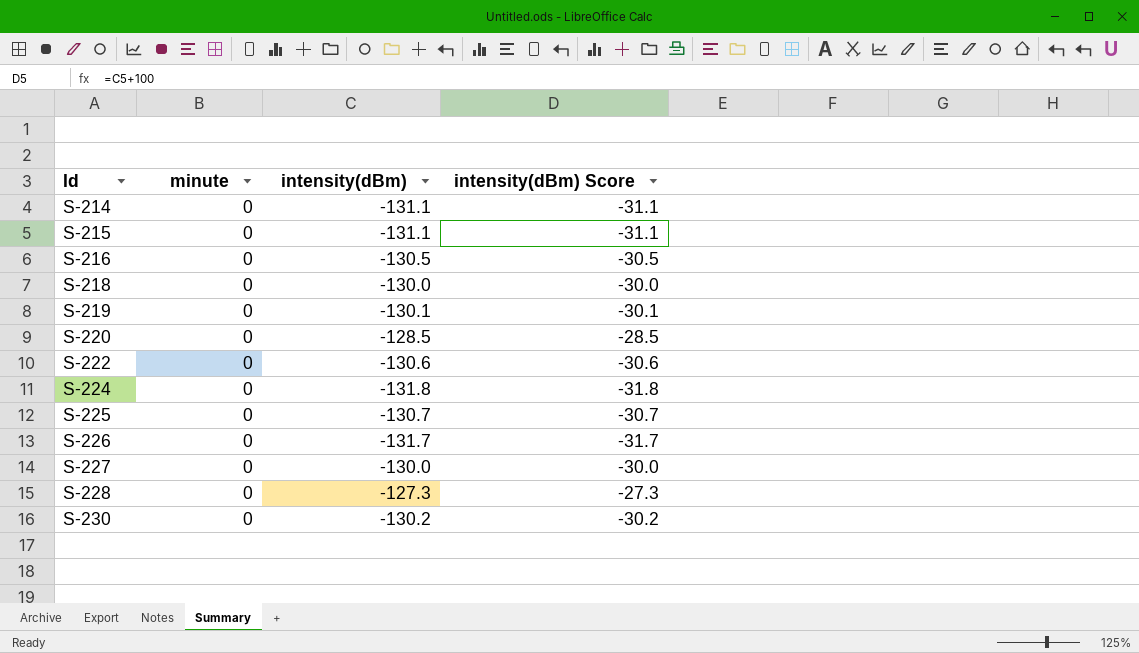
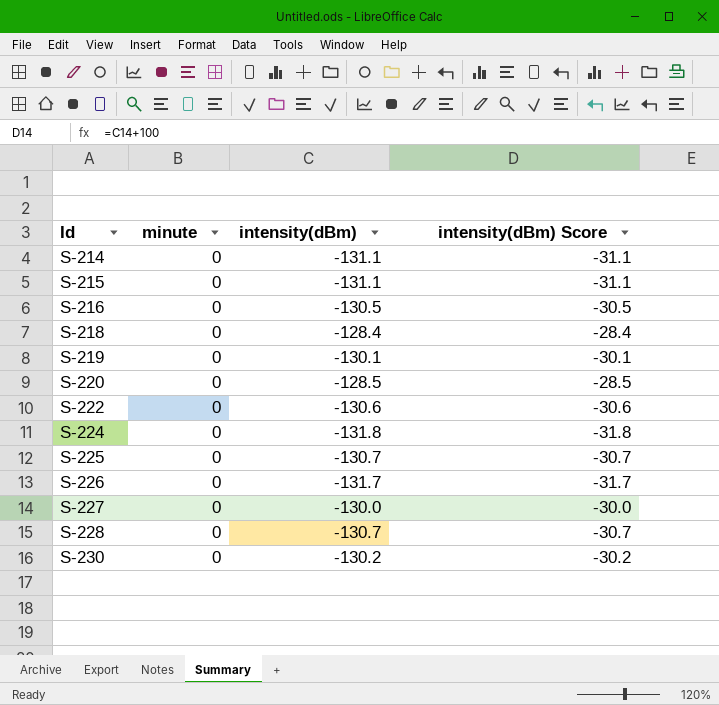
S-218 | intensity(dBm): -130.0 -> -128.4
S-218 | intensity(dBm) Score: -30.0 -> -28.4
S-228 | intensity(dBm): -127.3 -> -130.7
S-228 | intensity(dBm) Score: -27.3 -> -30.7

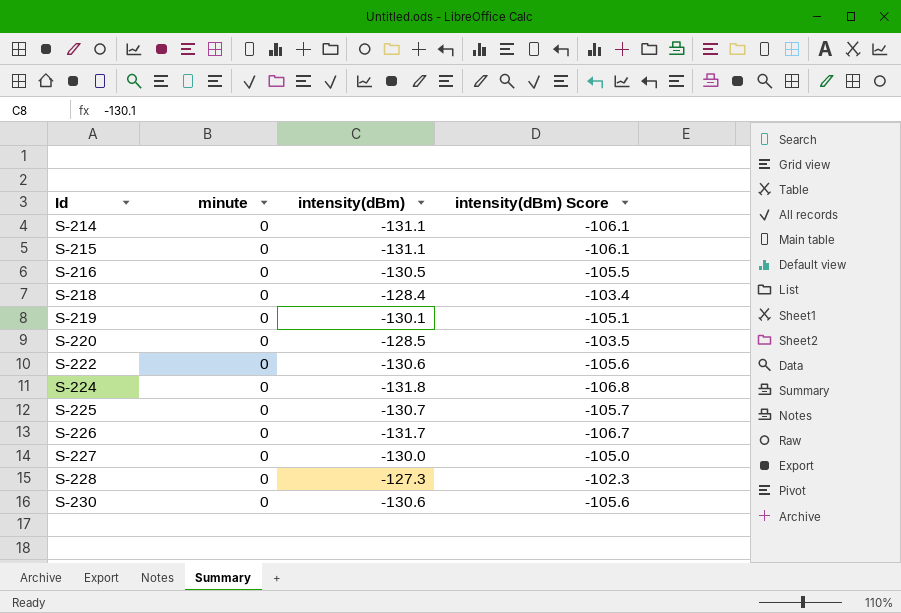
column intensity(dBm) Score | formula: [intensity(dBm)] + 100 -> [intensity(dBm)] + 25
S-228 | intensity(dBm): -130.7 -> -127.3
S-230 | intensity(dBm): -130.2 -> -130.6

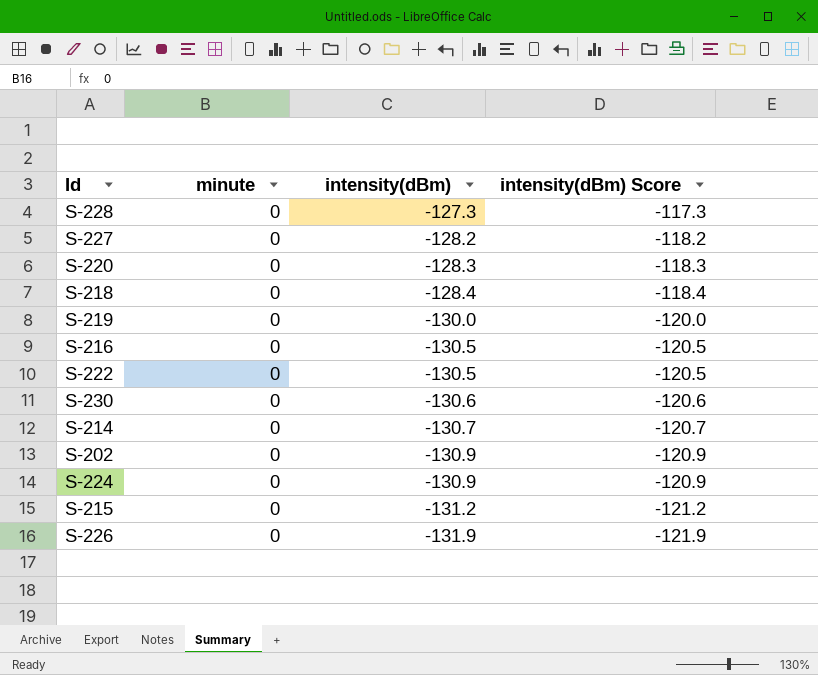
row order: Id ascending -> intensity(dBm) descending
column intensity(dBm) Score | formula: [intensity(dBm)] + 25 -> [intensity(dBm)] + 10
row S-225: 0 | -130.7 | -105.7 -> none
S-227 | intensity(dBm): -130.0 -> -128.2
S-220 | intensity(dBm): -128.5 -> -128.3
S-219 | intensity(dBm): -130.1 -> -130.0
S-222 | intensity(dBm): -130.6 -> -130.5
S-214 | intensity(dBm): -131.1 -> -130.7
row S-202: none -> 0 | -130.9 | -120.9
S-224 | intensity(dBm): -131.8 -> -130.9
S-215 | intensity(dBm): -131.1 -> -131.2
S-226 | intensity(dBm): -131.7 -> -131.9

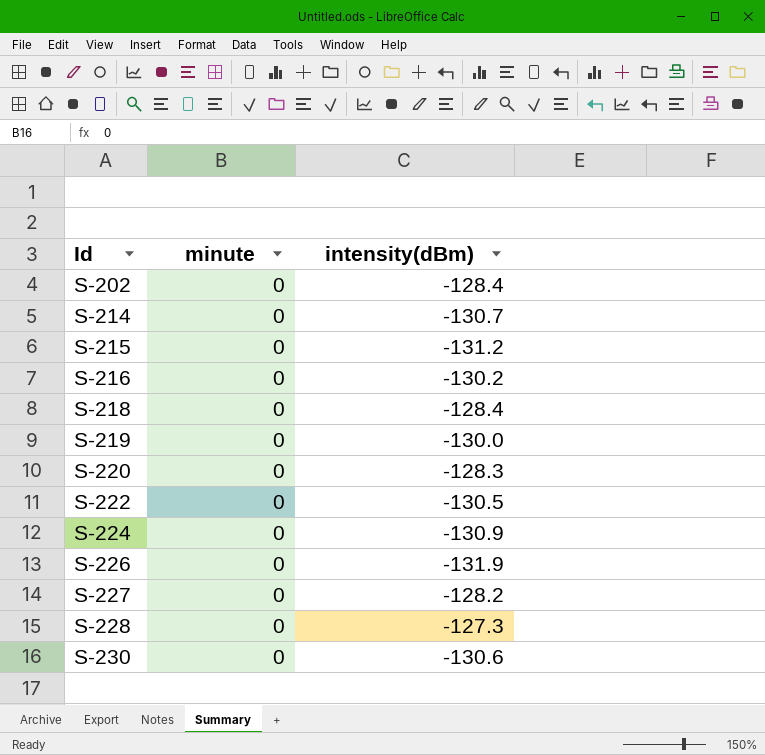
row order: intensity(dBm) descending -> Id ascending
column intensity(dBm) Score | formula: [intensity(dBm)] + 10 -> none
S-202 | intensity(dBm): -130.9 -> -128.4
S-216 | intensity(dBm): -130.5 -> -130.2

